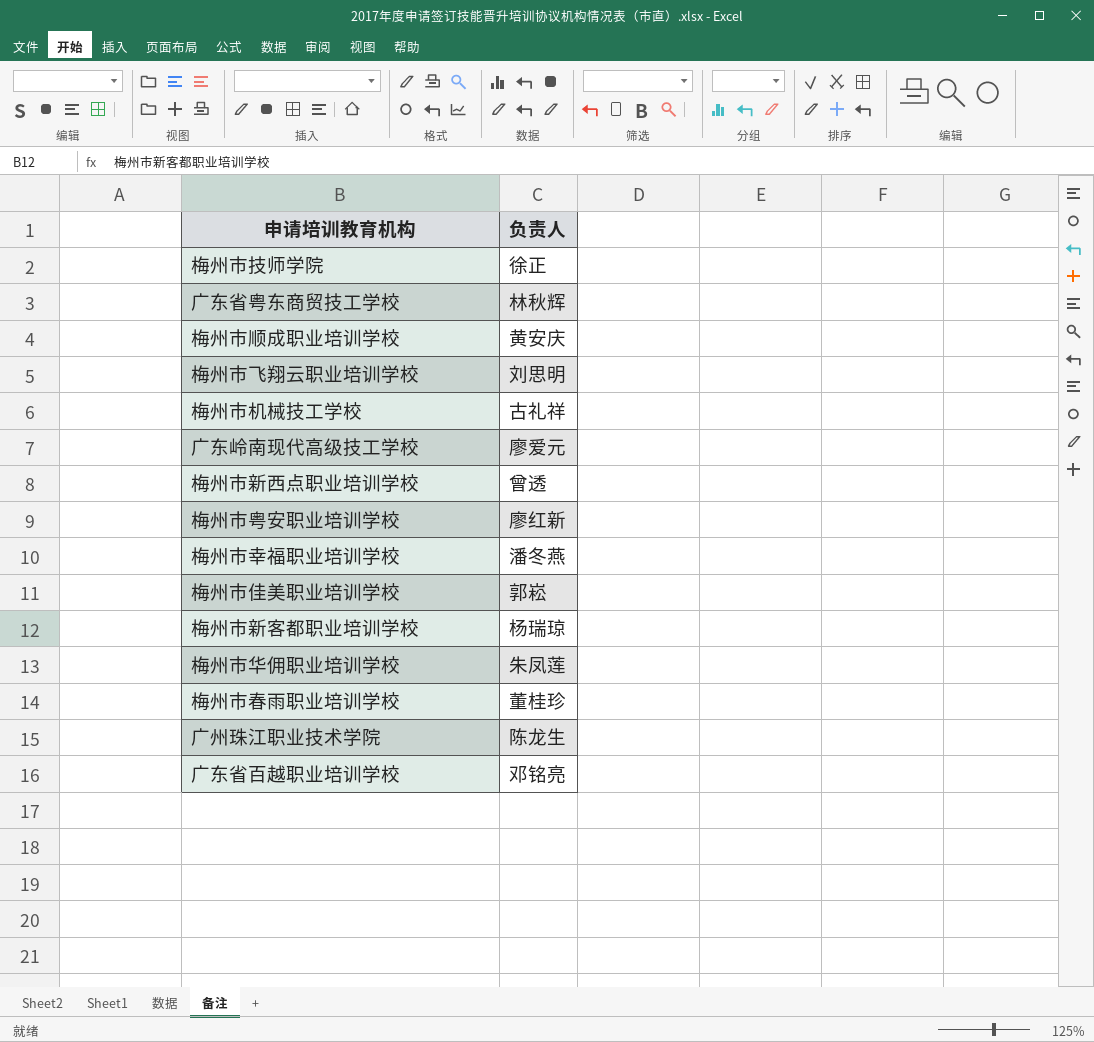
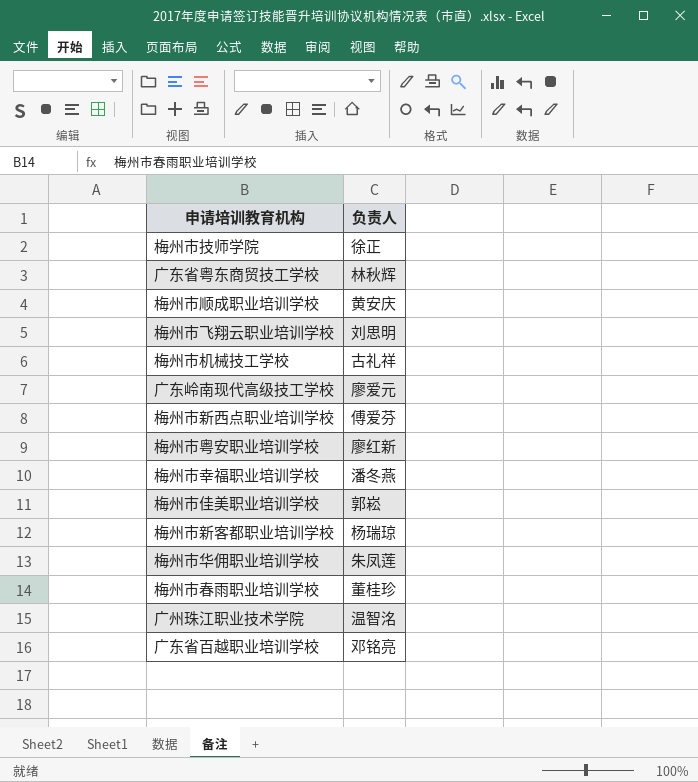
梅州市新西点职业培训学校 | 负责人: 曾透 -> 傅爱芬
广州珠江职业技术学院 | 负责人: 陈龙生 -> 温智洺

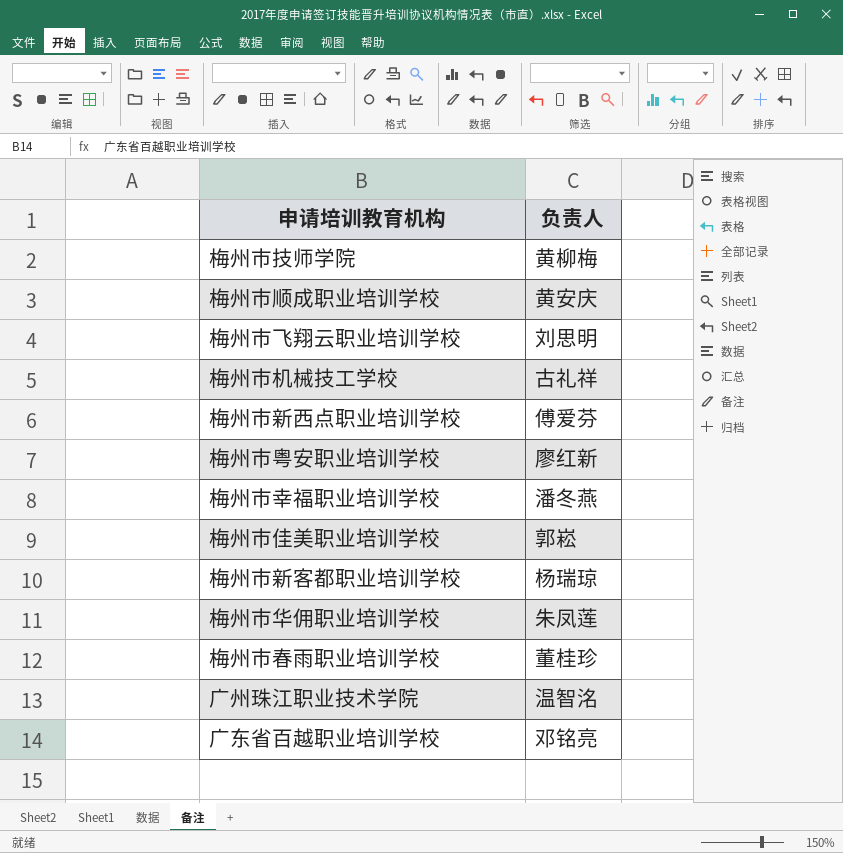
row 广东省粤东商贸技工学校: 林秋辉 -> none
row 广东岭南现代高级技工学校: 廖爱元 -> none
梅州市技师学院 | 负责人: 徐正 -> 黄柳梅

